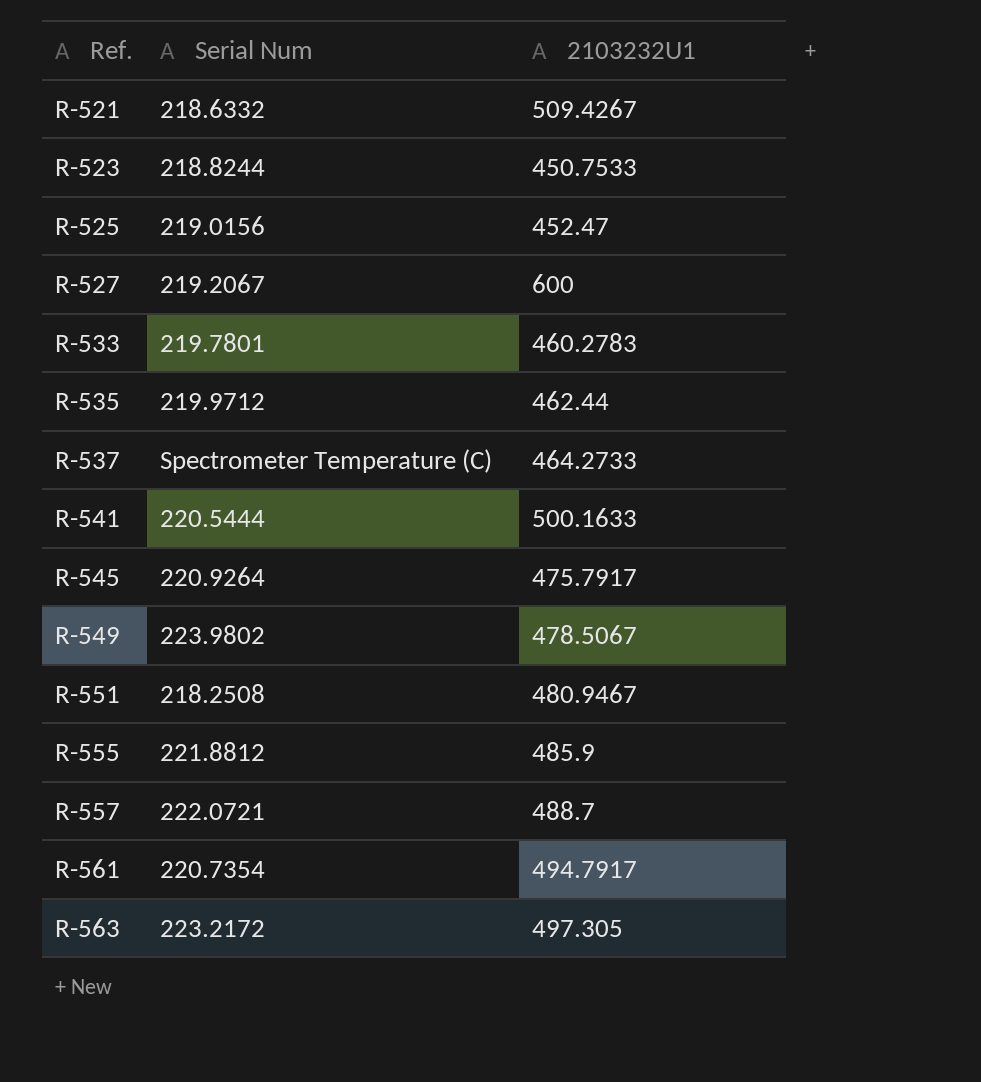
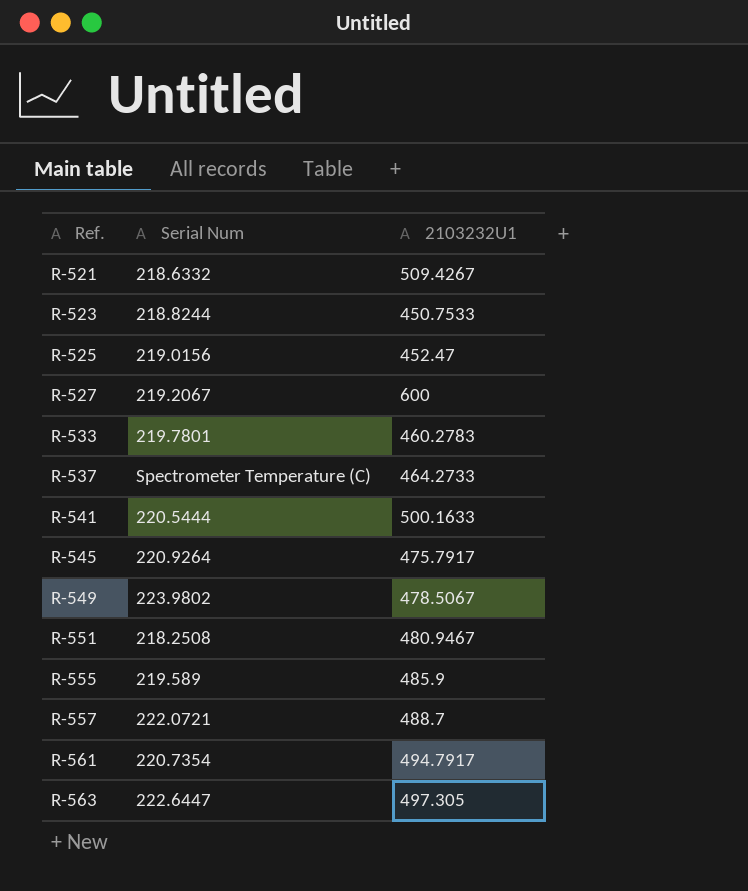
row R-535: 219.9712 | 462.44 -> none
R-555 | Serial Num: 221.8812 -> 219.589
R-563 | Serial Num: 223.2172 -> 222.6447

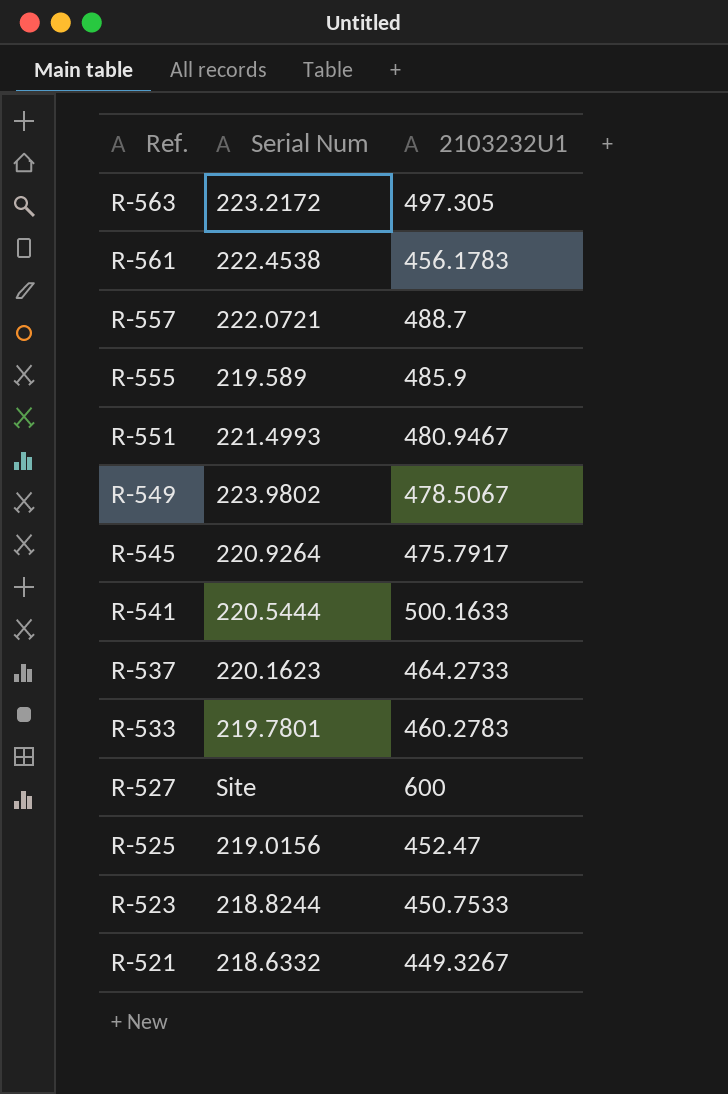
row order: Ref. ascending -> Ref. descending
R-563 | Serial Num: 222.6447 -> 223.2172
R-561 | Serial Num: 220.7354 -> 222.4538
R-561 | 2103232U1: 494.7917 -> 456.1783
R-551 | Serial Num: 218.2508 -> 221.4993
R-537 | Serial Num: Spectrometer Temperature (C) -> 220.1623
R-527 | Serial Num: 219.2067 -> Site
R-521 | 2103232U1: 509.4267 -> 449.3267

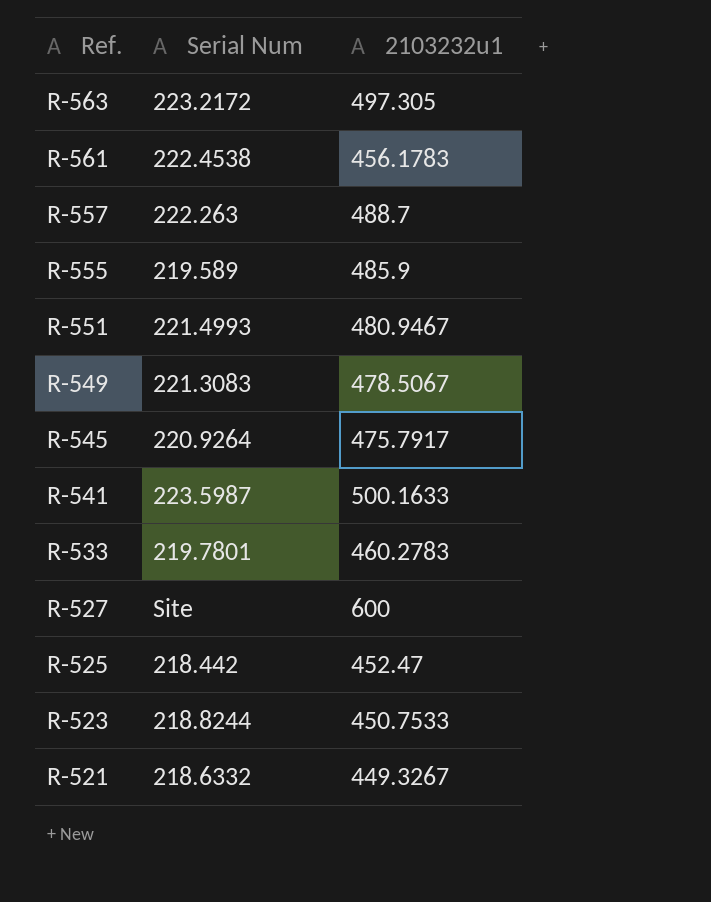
column name: 2103232U1 -> 2103232u1
row R-537: 220.1623 | 464.2733 -> none
R-557 | Serial Num: 222.0721 -> 222.263
R-549 | Serial Num: 223.9802 -> 221.3083
R-541 | Serial Num: 220.5444 -> 223.5987
R-525 | Serial Num: 219.0156 -> 218.442

